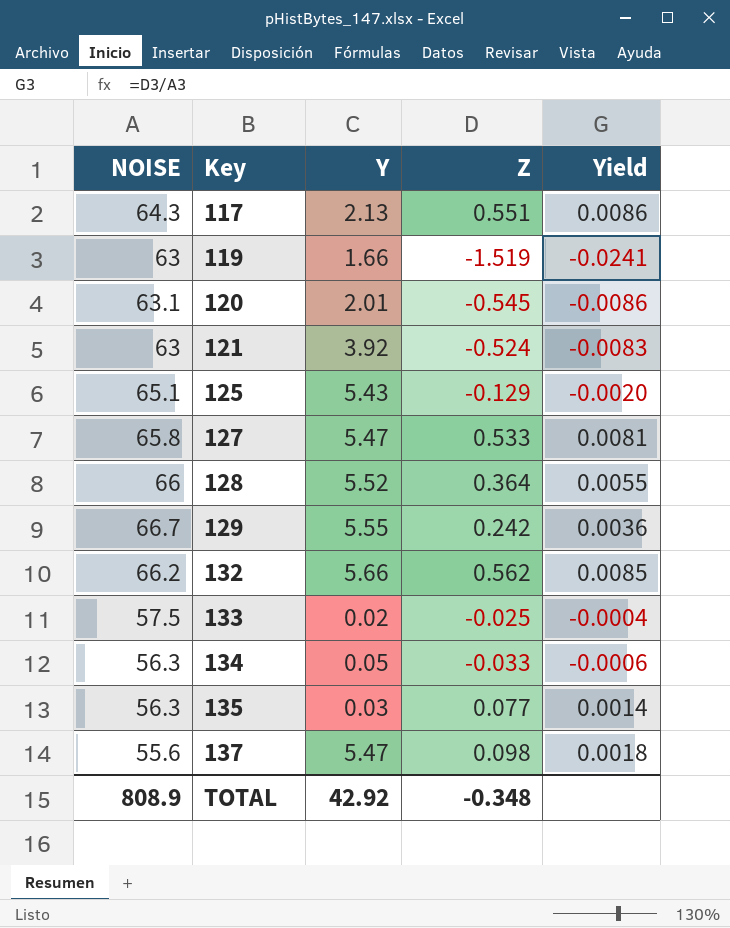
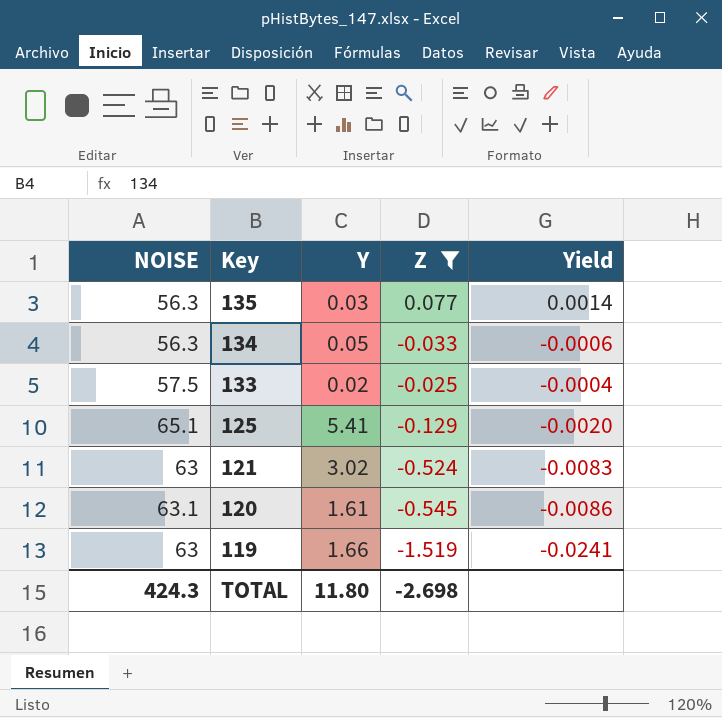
filter: none -> Z <= 0.077
row order: Key ascending -> Key descending
125 | Y: 5.43 -> 5.41
121 | Y: 3.92 -> 3.02
120 | Y: 2.01 -> 1.61
TOTAL | NOISE: 808.9 -> 424.3
TOTAL | Y: 42.92 -> 11.80
TOTAL | Z: -0.348 -> -2.698

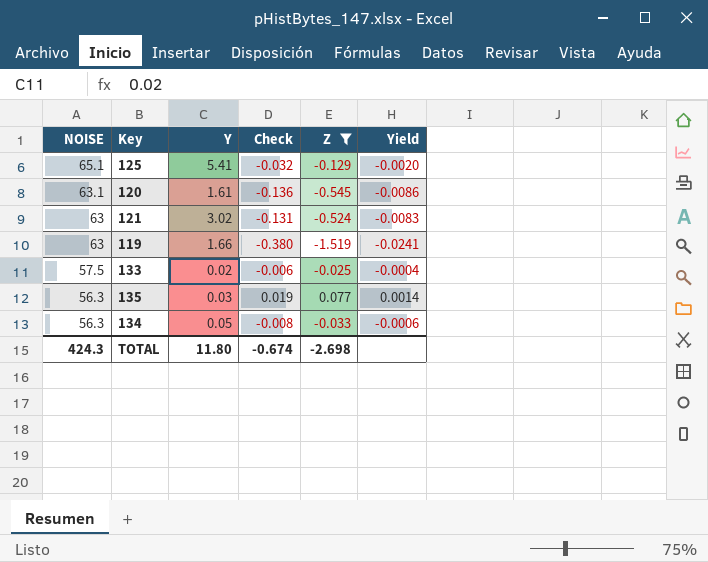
row order: Key descending -> NOISE descending
column Check | formula: none -> [Z] * 0.25

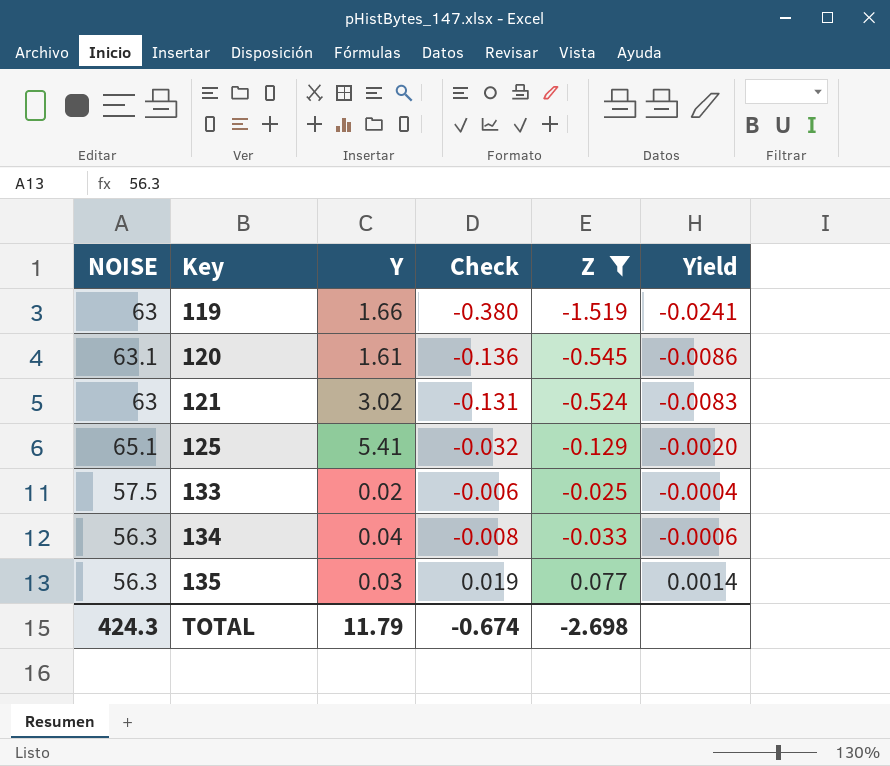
row order: NOISE descending -> Key ascending
134 | Y: 0.05 -> 0.04
TOTAL | Y: 11.80 -> 11.79

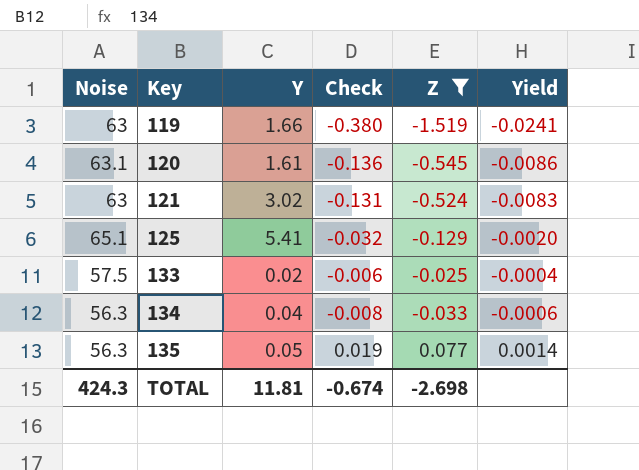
column name: NOISE -> Noise
135 | Y: 0.03 -> 0.05
TOTAL | Y: 11.79 -> 11.81

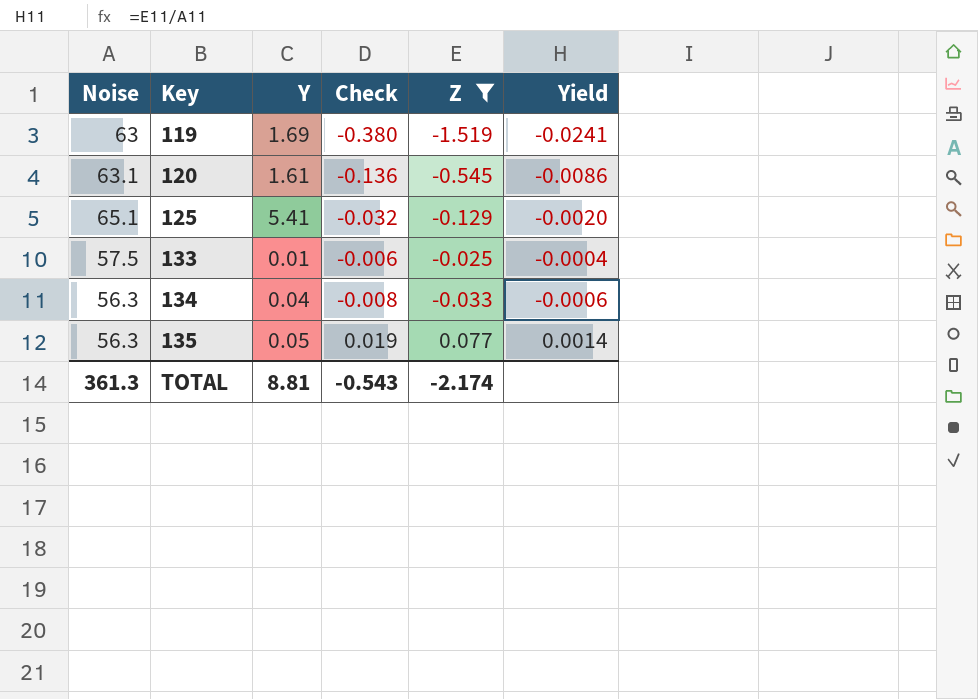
row 121: 63 | 3.02 | -0.131 | -0.524 | -0.0083 -> none
119 | Y: 1.66 -> 1.69
133 | Y: 0.02 -> 0.01
TOTAL | Noise: 424.3 -> 361.3
TOTAL | Y: 11.81 -> 8.81
TOTAL | Check: -0.674 -> -0.543
TOTAL | Z: -2.698 -> -2.174

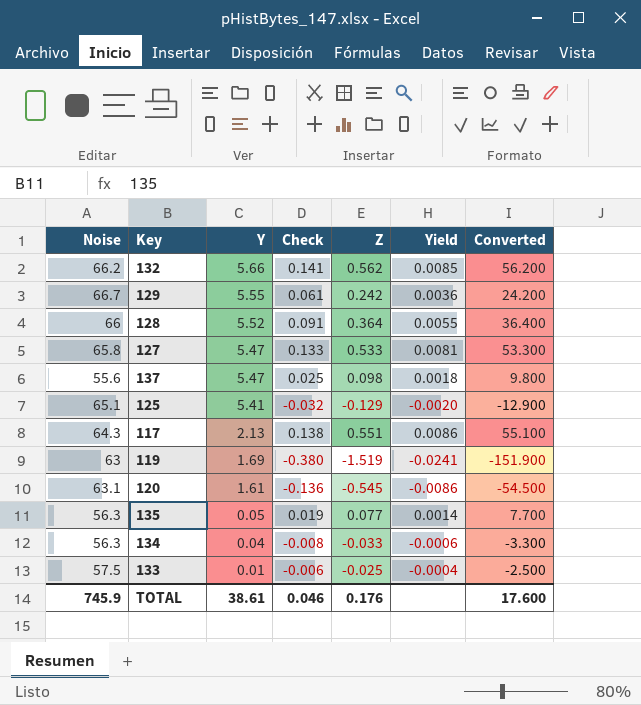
filter: Z <= 0.077 -> none
row order: Key ascending -> Y descending
column Converted | formula: none -> [Z] * 100
TOTAL | Noise: 361.3 -> 745.9
TOTAL | Y: 8.81 -> 38.61
TOTAL | Check: -0.543 -> 0.046
TOTAL | Z: -2.174 -> 0.176

